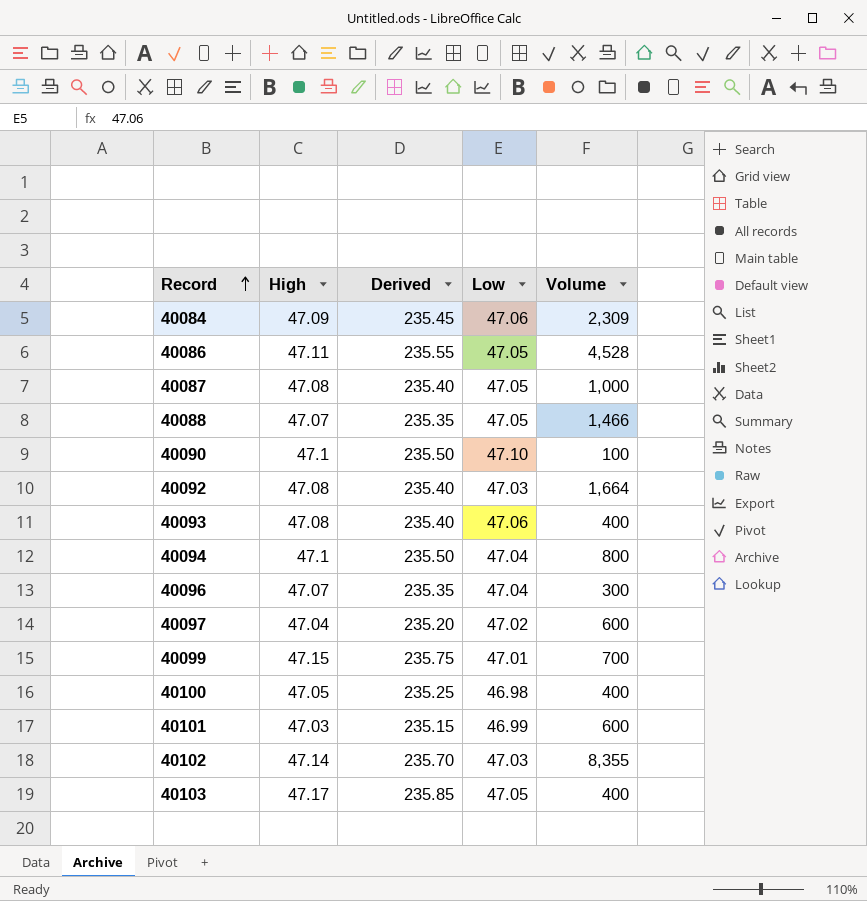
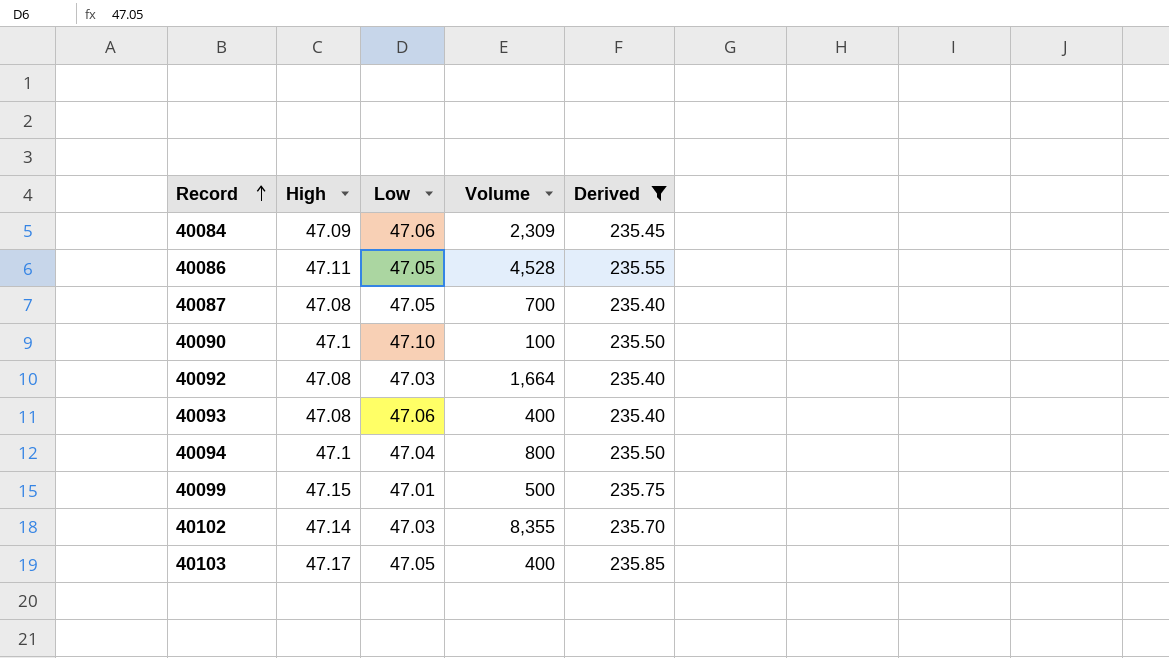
filter: none -> Derived >= 235.40
column Derived | position: 3 -> 5
40087 | Volume: 1,000 -> 700
40099 | Volume: 700 -> 500

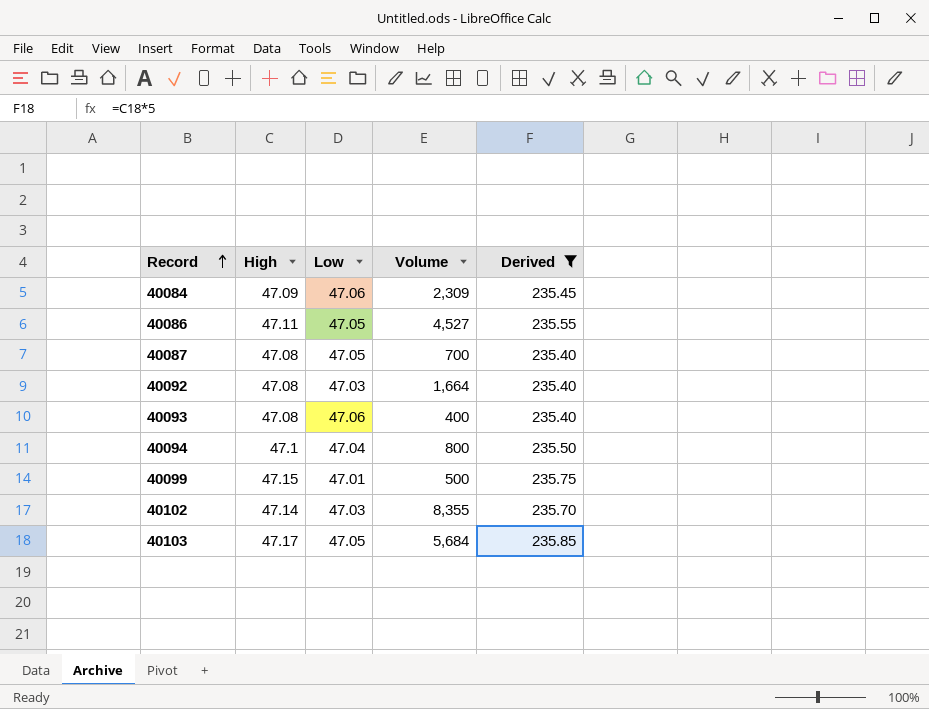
row 40090: 47.1 | 47.10 | 100 | 235.50 -> none
40086 | Volume: 4,528 -> 4,527
40103 | Volume: 400 -> 5,684

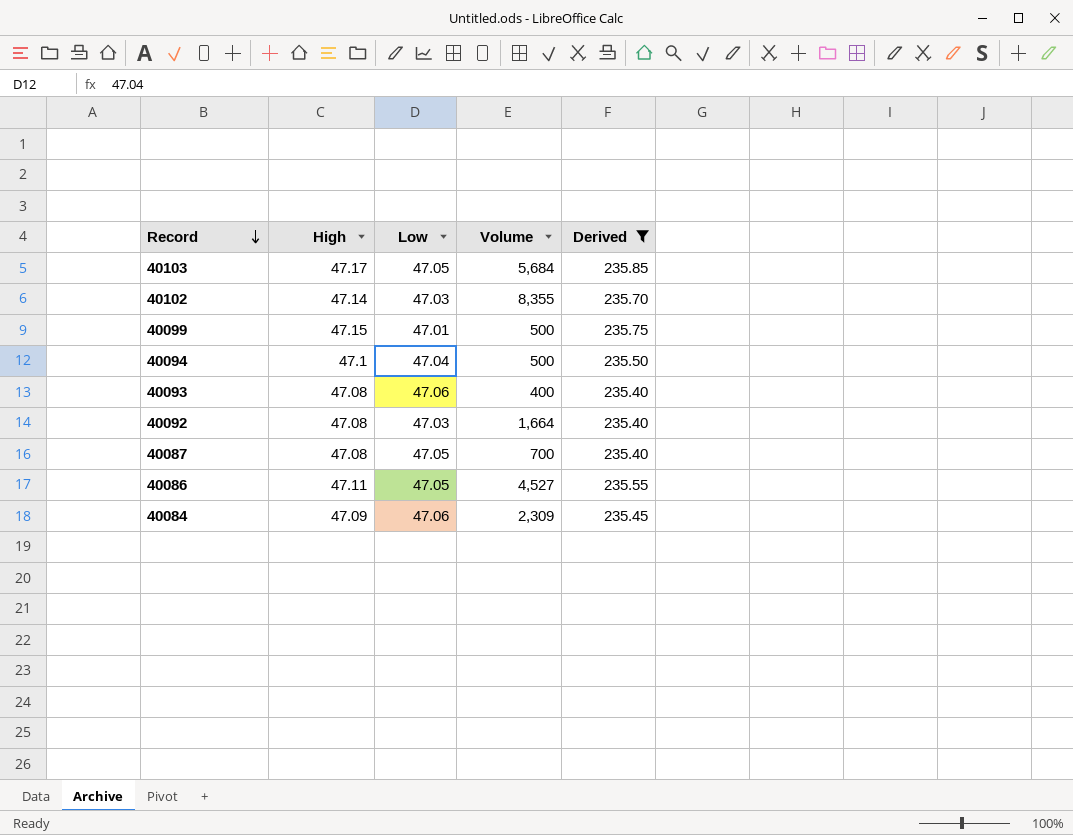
row order: Record ascending -> Record descending
40094 | Volume: 800 -> 500

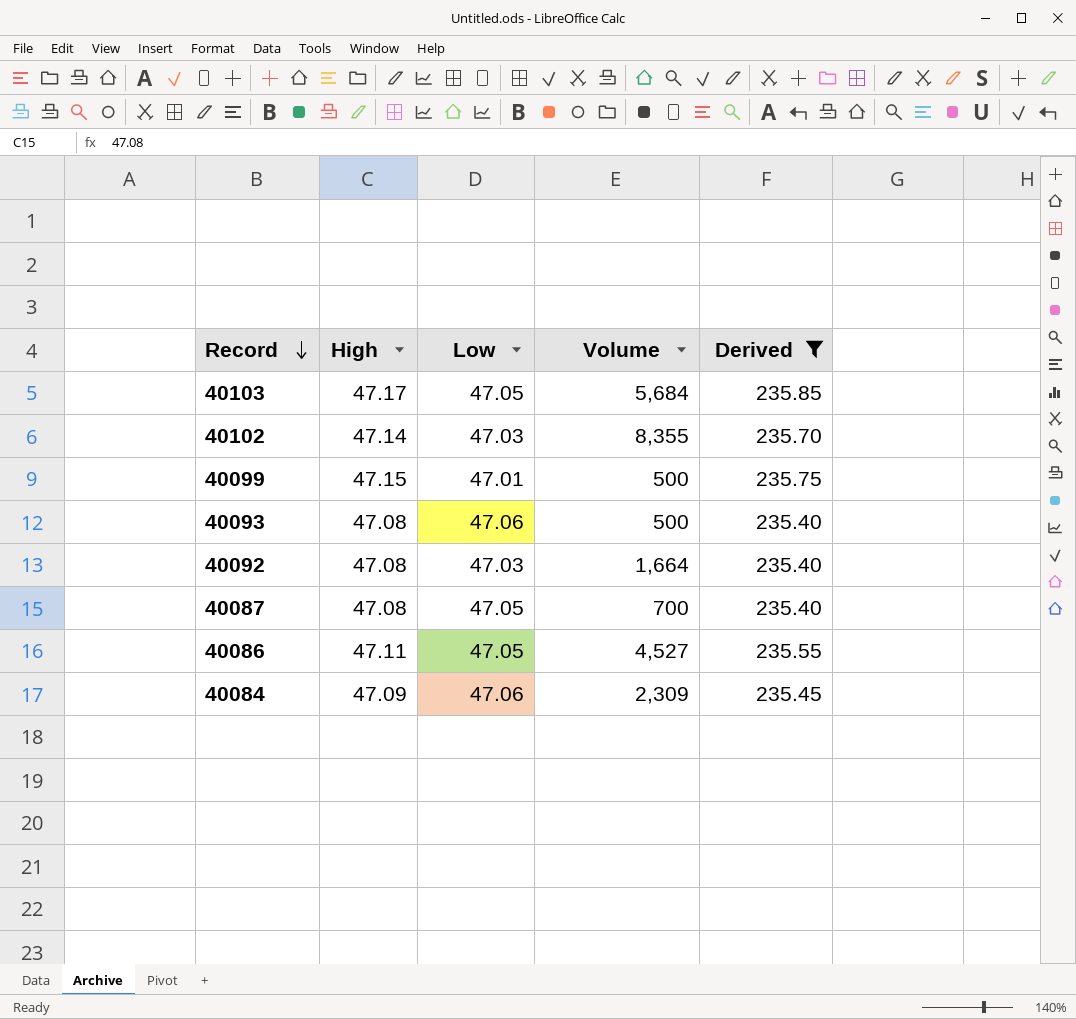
row 40094: 47.1 | 47.04 | 500 | 235.50 -> none
40093 | Volume: 400 -> 500

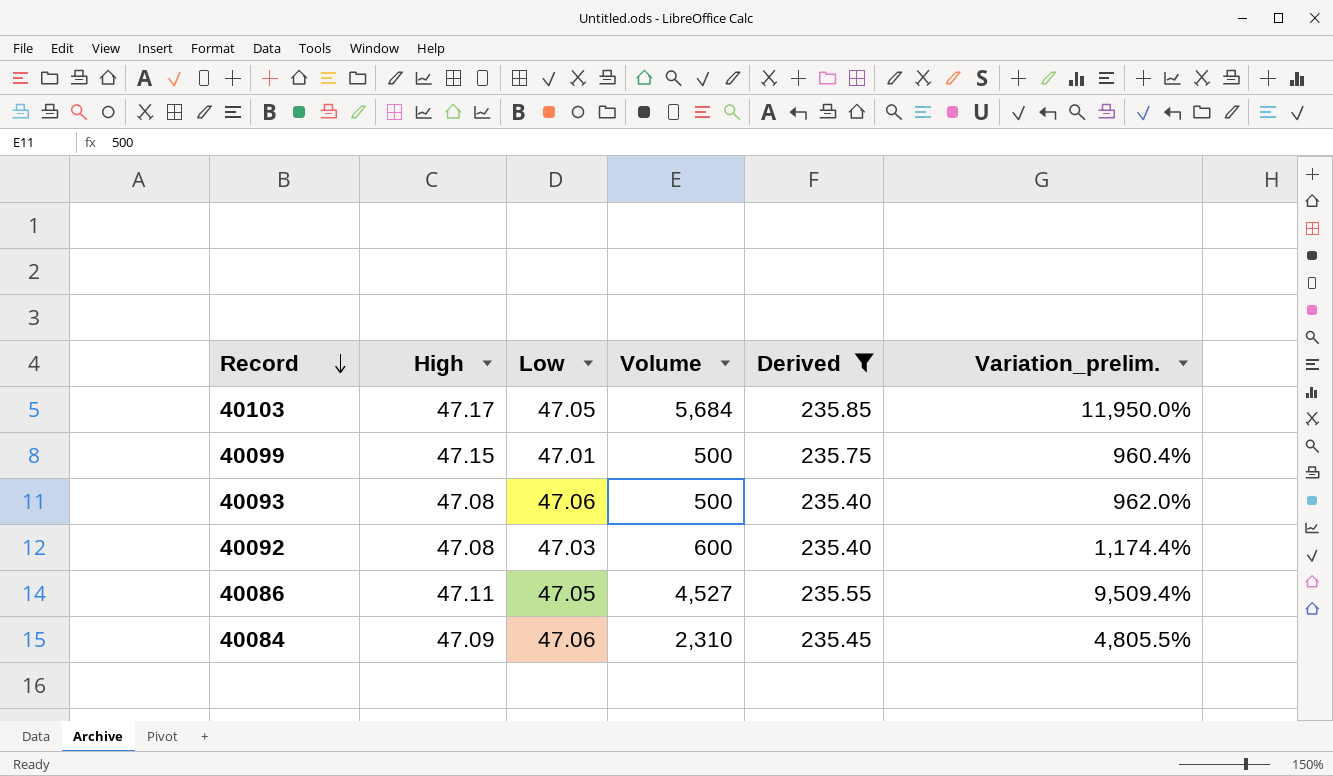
column Variation_prelim. | formula: none -> ([Volume] - [High]) / [High]
row 40102: 47.14 | 47.03 | 8,355 | 235.70 -> none
row 40087: 47.08 | 47.05 | 700 | 235.40 -> none
40092 | Volume: 1,664 -> 600
40084 | Volume: 2,309 -> 2,310

